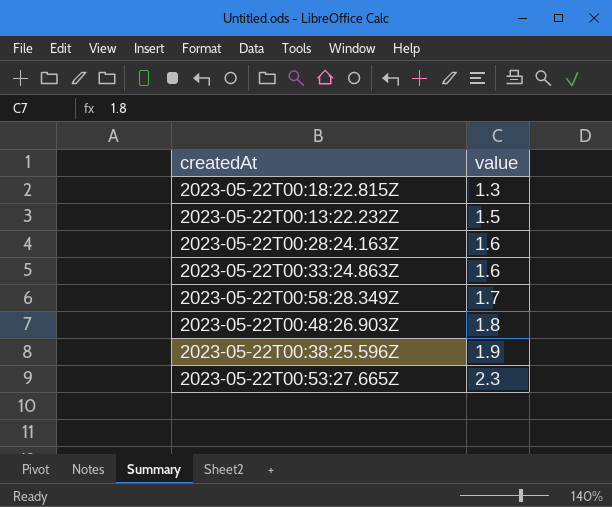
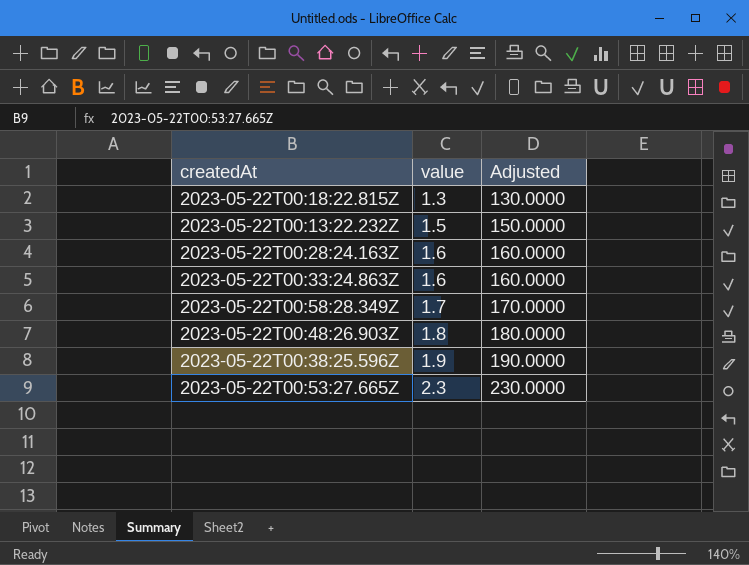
column Adjusted | formula: none -> [value] * 100

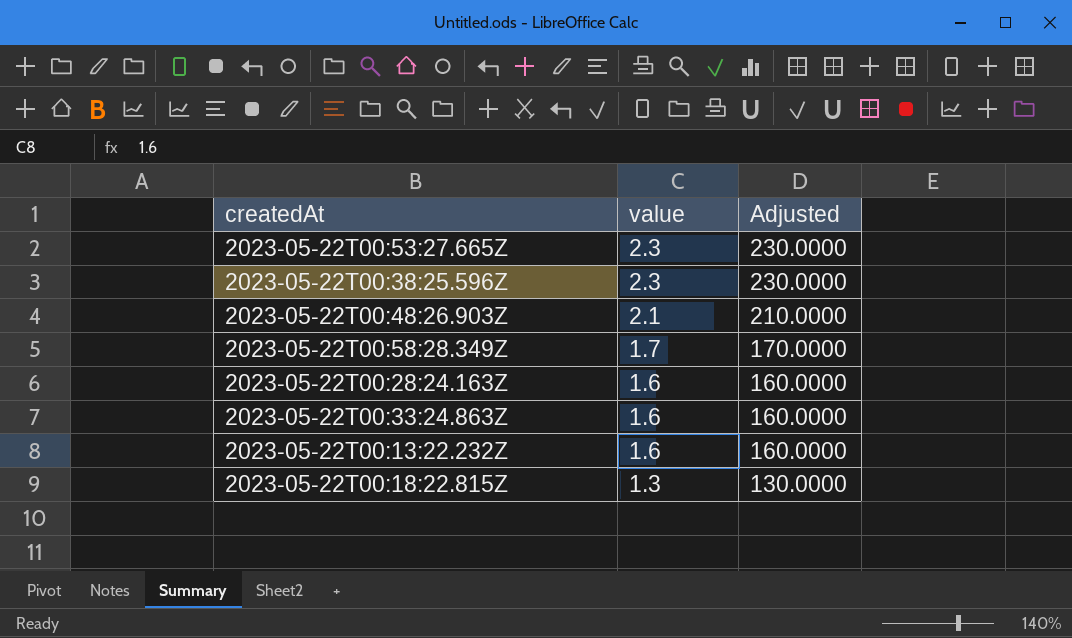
row order: value ascending -> value descending
2023-05-22T00:38:25.596Z | value: 1.9 -> 2.3
2023-05-22T00:38:25.596Z | Adjusted: 190.0000 -> 230.0000
2023-05-22T00:48:26.903Z | value: 1.8 -> 2.1
2023-05-22T00:48:26.903Z | Adjusted: 180.0000 -> 210.0000
2023-05-22T00:13:22.232Z | value: 1.5 -> 1.6
2023-05-22T00:13:22.232Z | Adjusted: 150.0000 -> 160.0000

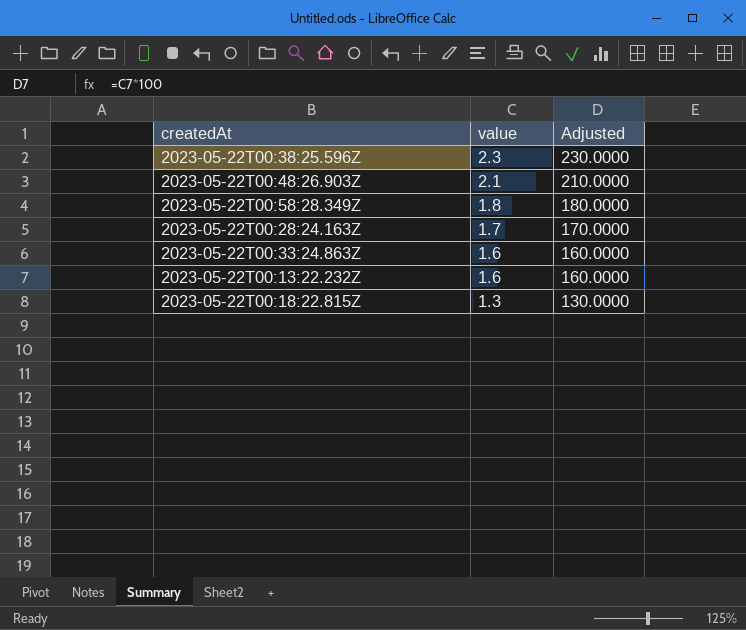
row 2023-05-22T00:53:27.665Z: 2.3 | 230.0000 -> none
2023-05-22T00:58:28.349Z | value: 1.7 -> 1.8
2023-05-22T00:58:28.349Z | Adjusted: 170.0000 -> 180.0000
2023-05-22T00:28:24.163Z | value: 1.6 -> 1.7
2023-05-22T00:28:24.163Z | Adjusted: 160.0000 -> 170.0000

